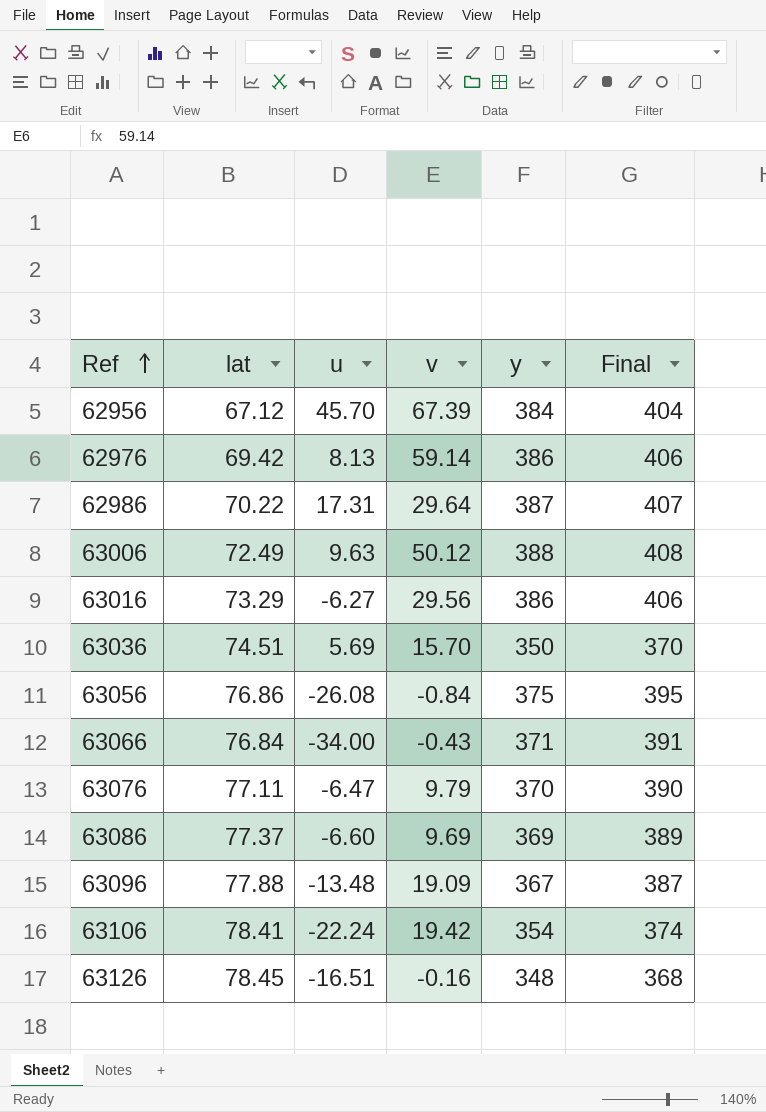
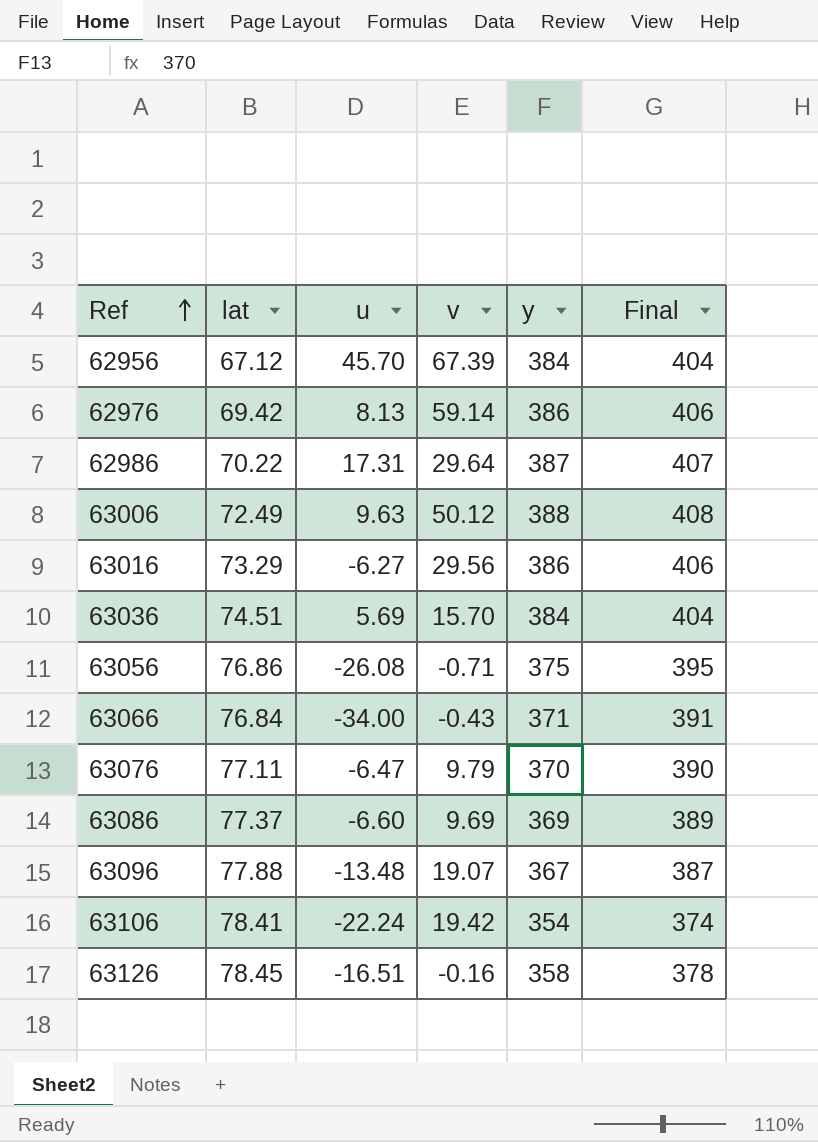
63036 | y: 350 -> 384
63036 | Final: 370 -> 404
63056 | v: -0.84 -> -0.71
63096 | v: 19.09 -> 19.07
63126 | y: 348 -> 358
63126 | Final: 368 -> 378

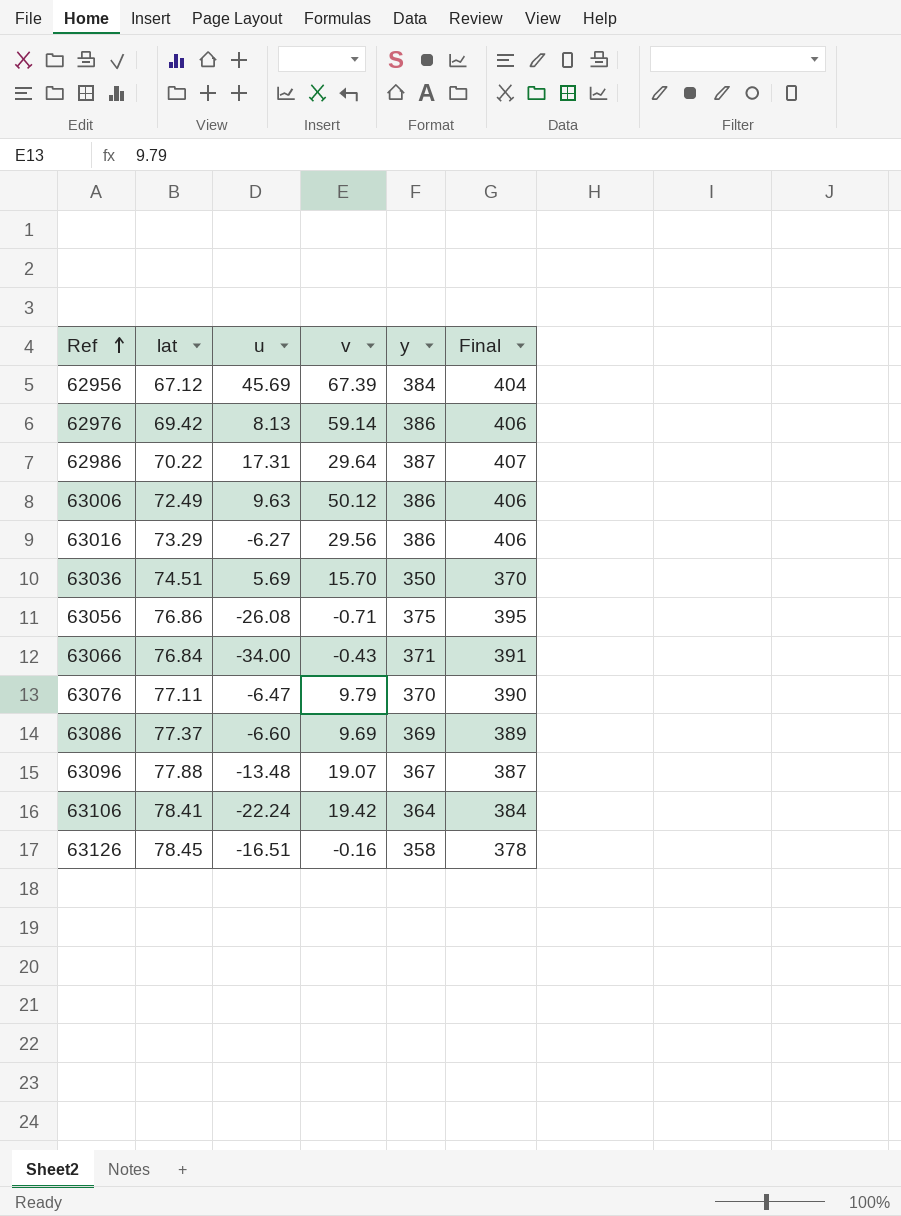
62956 | u: 45.70 -> 45.69
63006 | y: 388 -> 386
63006 | Final: 408 -> 406
63036 | y: 384 -> 350
63036 | Final: 404 -> 370
63106 | y: 354 -> 364
63106 | Final: 374 -> 384

